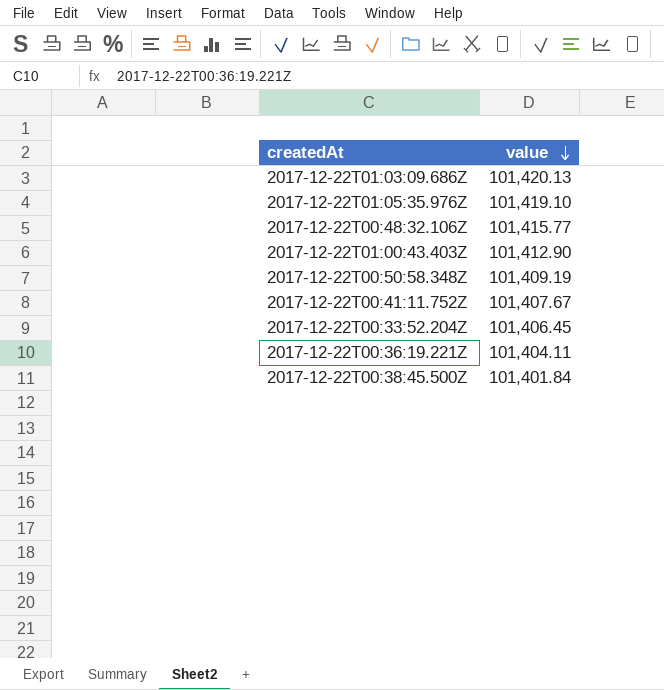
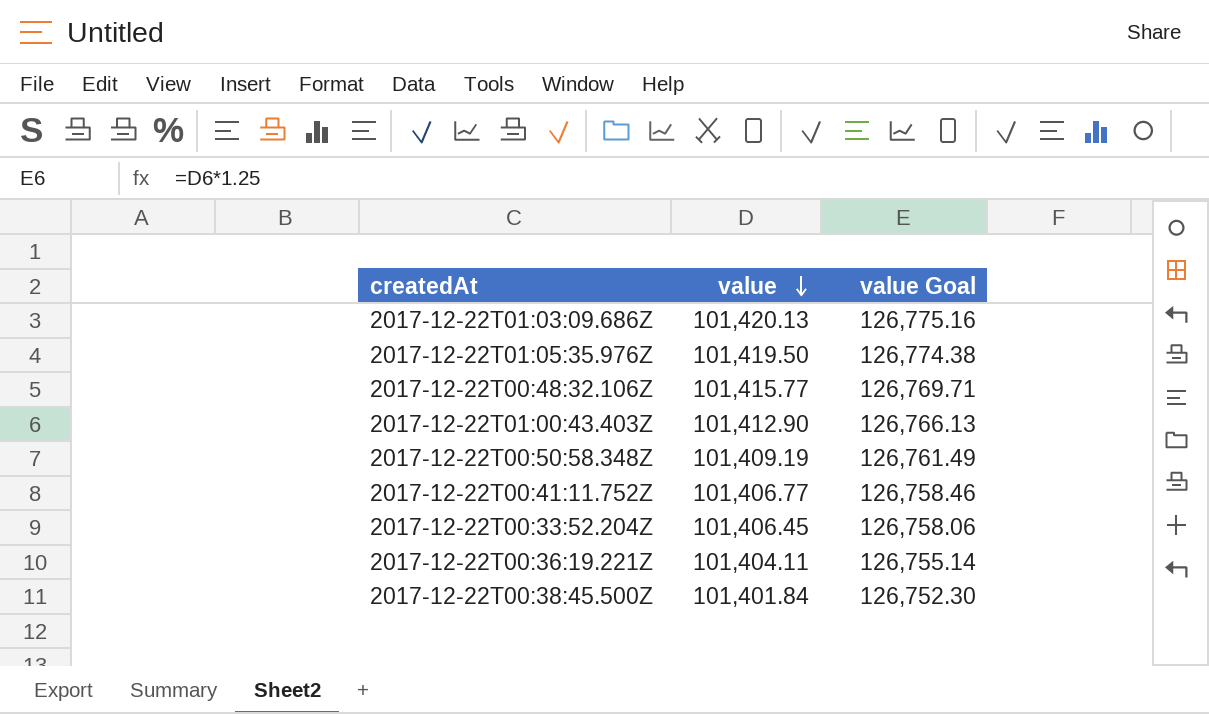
column value Goal | formula: none -> [value] * 1.25
2017-12-22T01:05:35.976Z | value: 101,419.10 -> 101,419.50
2017-12-22T00:41:11.752Z | value: 101,407.67 -> 101,406.77

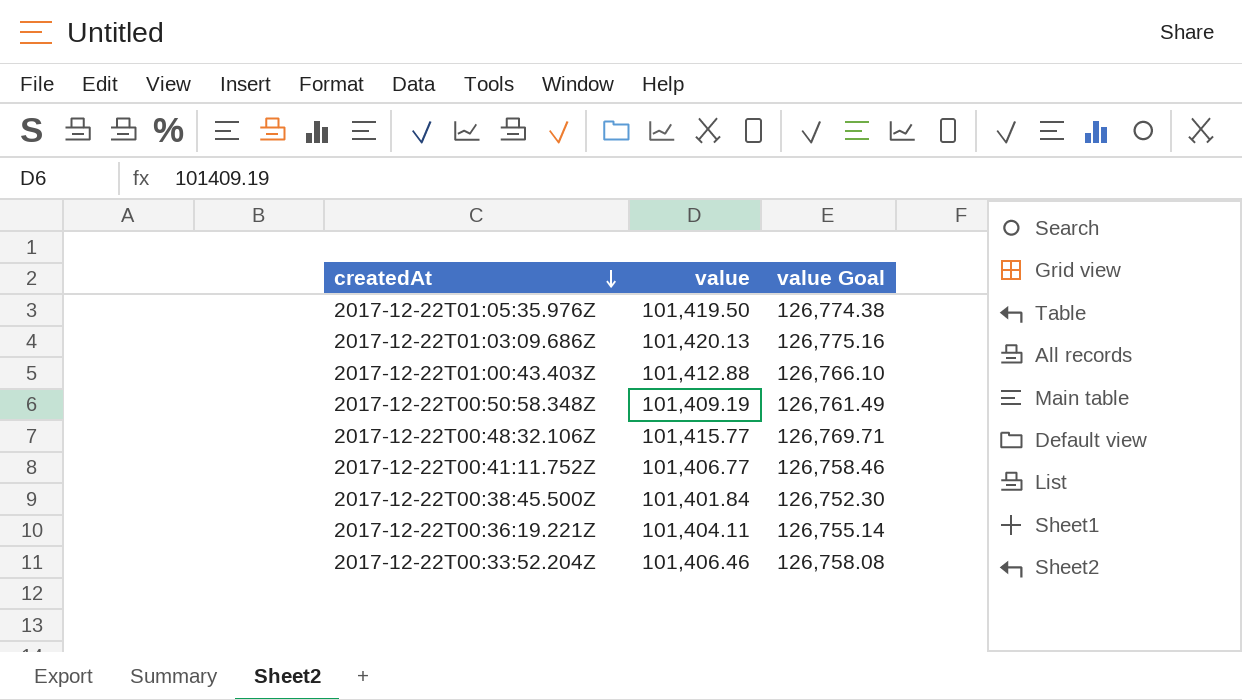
row order: value descending -> createdAt descending
2017-12-22T01:00:43.403Z | value: 101,412.90 -> 101,412.88
2017-12-22T01:00:43.403Z | value Goal: 126,766.13 -> 126,766.10
2017-12-22T00:33:52.204Z | value: 101,406.45 -> 101,406.46
2017-12-22T00:33:52.204Z | value Goal: 126,758.06 -> 126,758.08

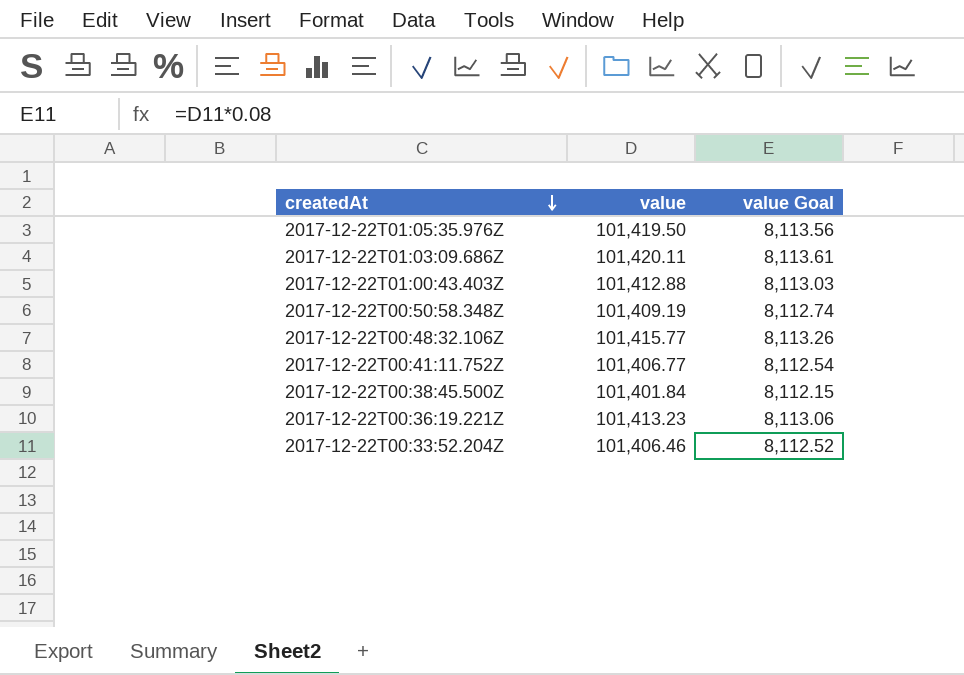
column value Goal | formula: [value] * 1.25 -> [value] * 0.08
2017-12-22T01:03:09.686Z | value: 101,420.13 -> 101,420.11
2017-12-22T00:36:19.221Z | value: 101,404.11 -> 101,413.23

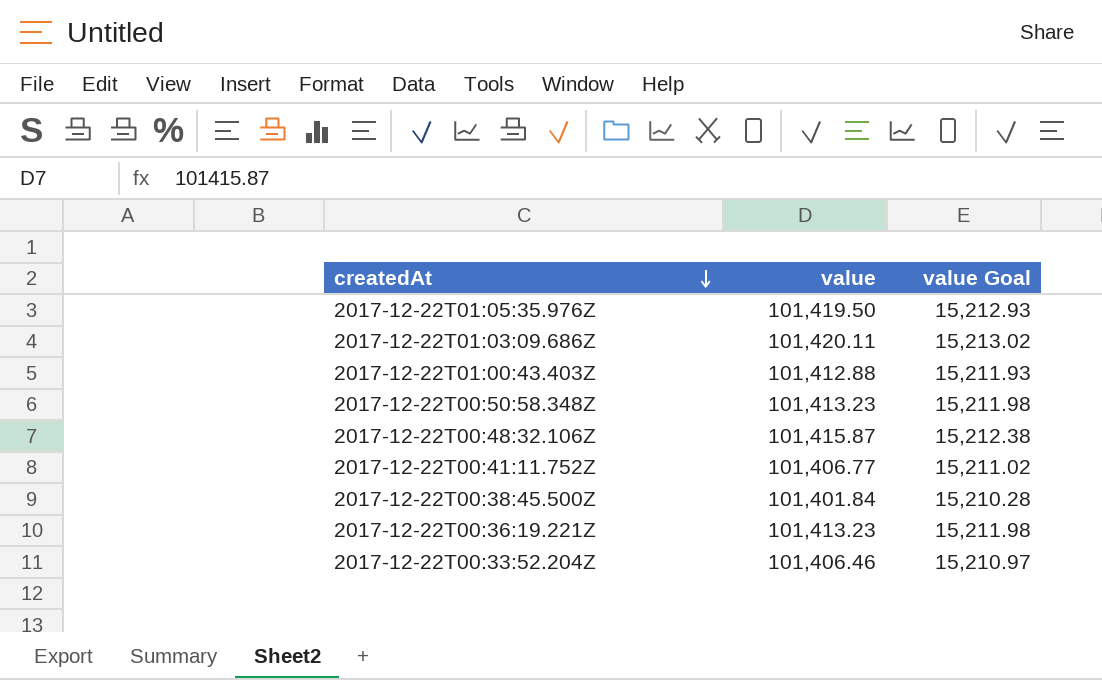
column value Goal | formula: [value] * 0.08 -> [value] * 0.15
2017-12-22T00:50:58.348Z | value: 101,409.19 -> 101,413.23
2017-12-22T00:48:32.106Z | value: 101,415.77 -> 101,415.87

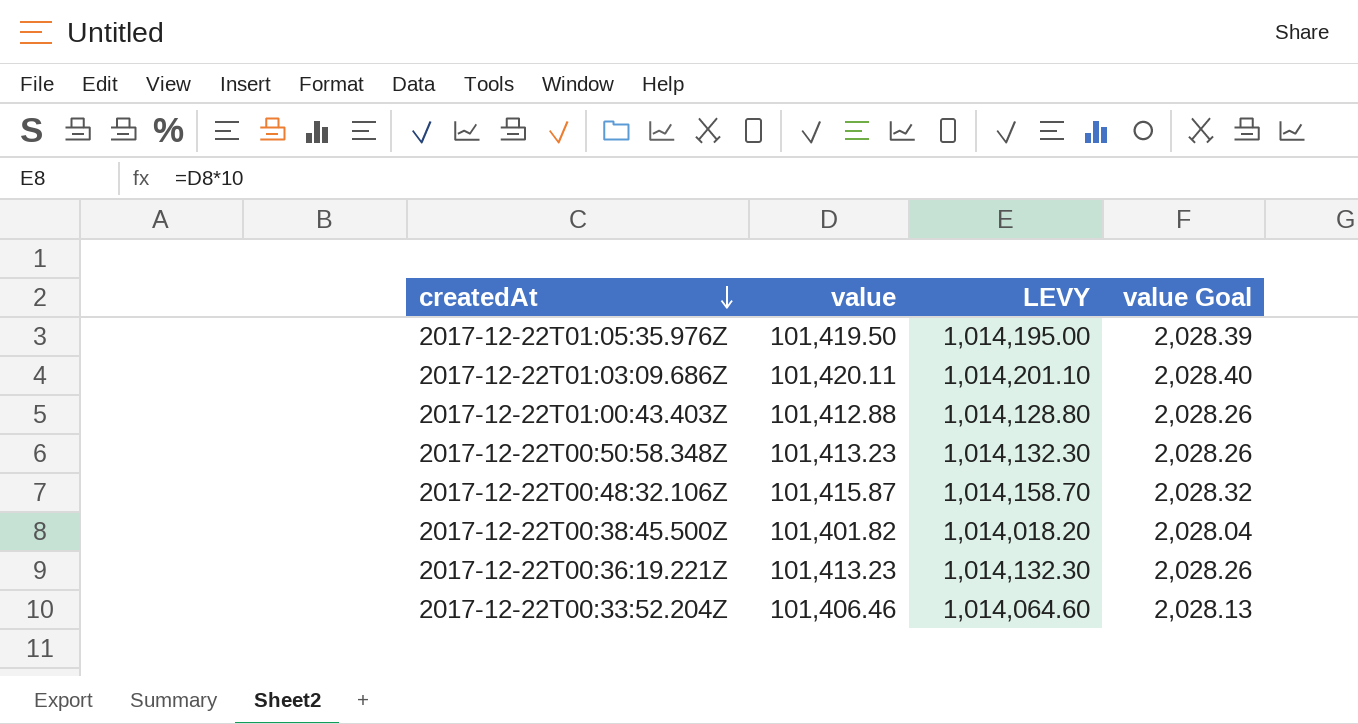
column LEVY | formula: none -> [value] * 10
column value Goal | formula: [value] * 0.15 -> [value] * 0.02
row 2017-12-22T00:41:11.752Z: 101,406.77 | 15,211.02 -> none
2017-12-22T00:38:45.500Z | value: 101,401.84 -> 101,401.82

